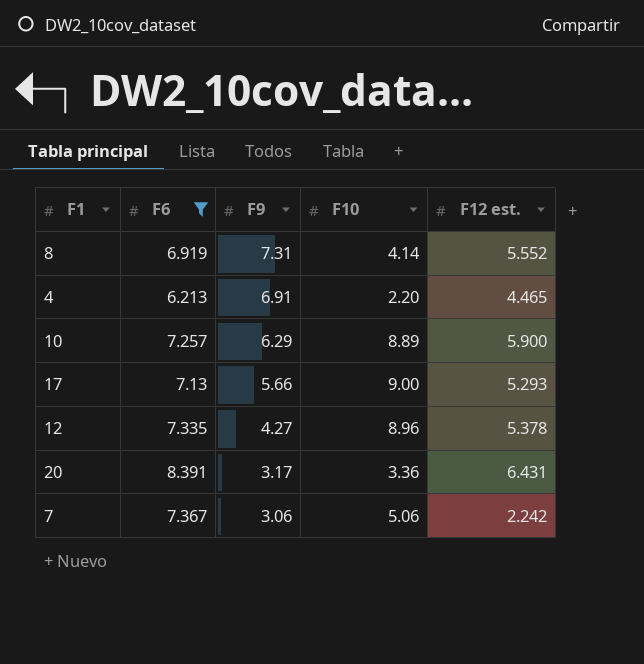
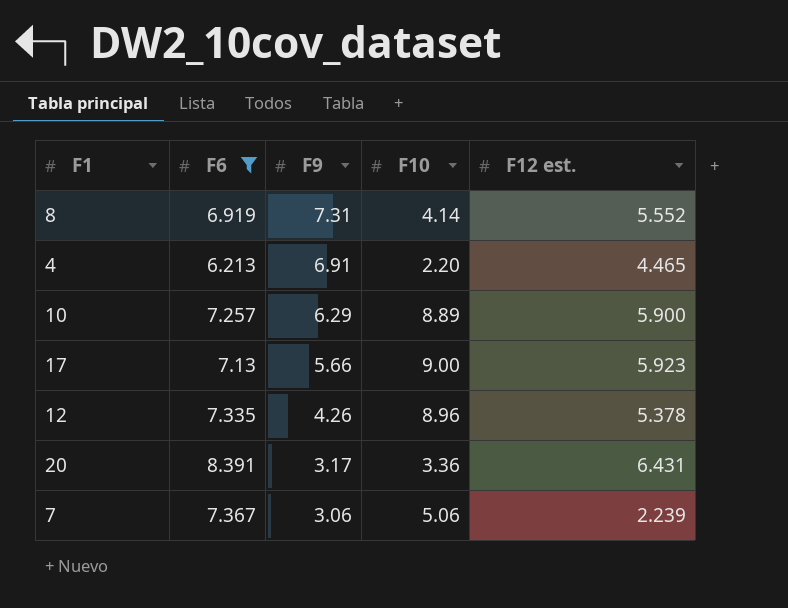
17 | F12 est.: 5.293 -> 5.923
12 | F9: 4.27 -> 4.26
7 | F12 est.: 2.242 -> 2.239

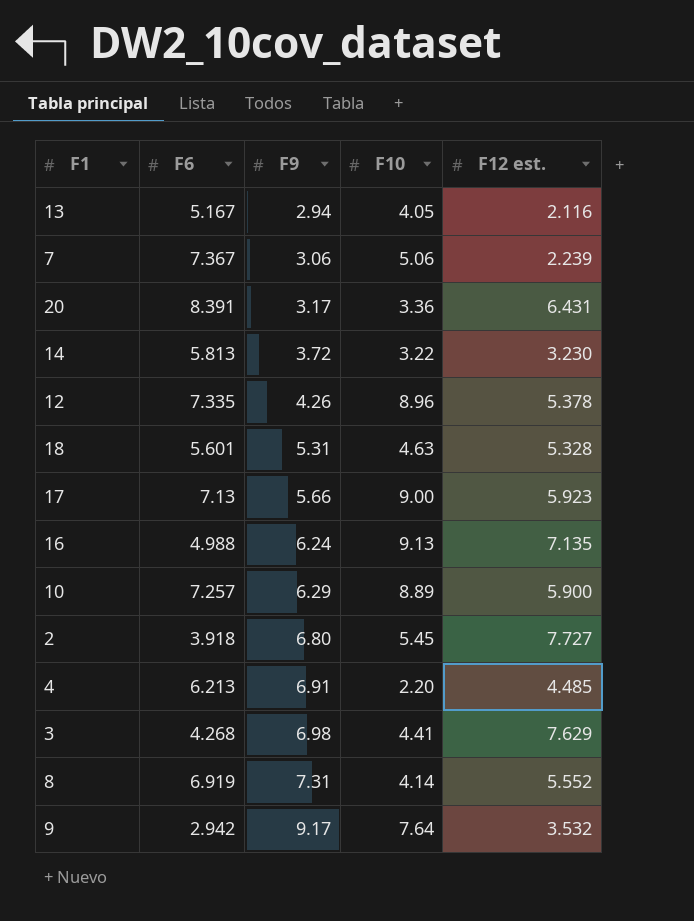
filter: F6 >= 6.213 -> none
row order: F9 descending -> F9 ascending
4 | F12 est.: 4.465 -> 4.485

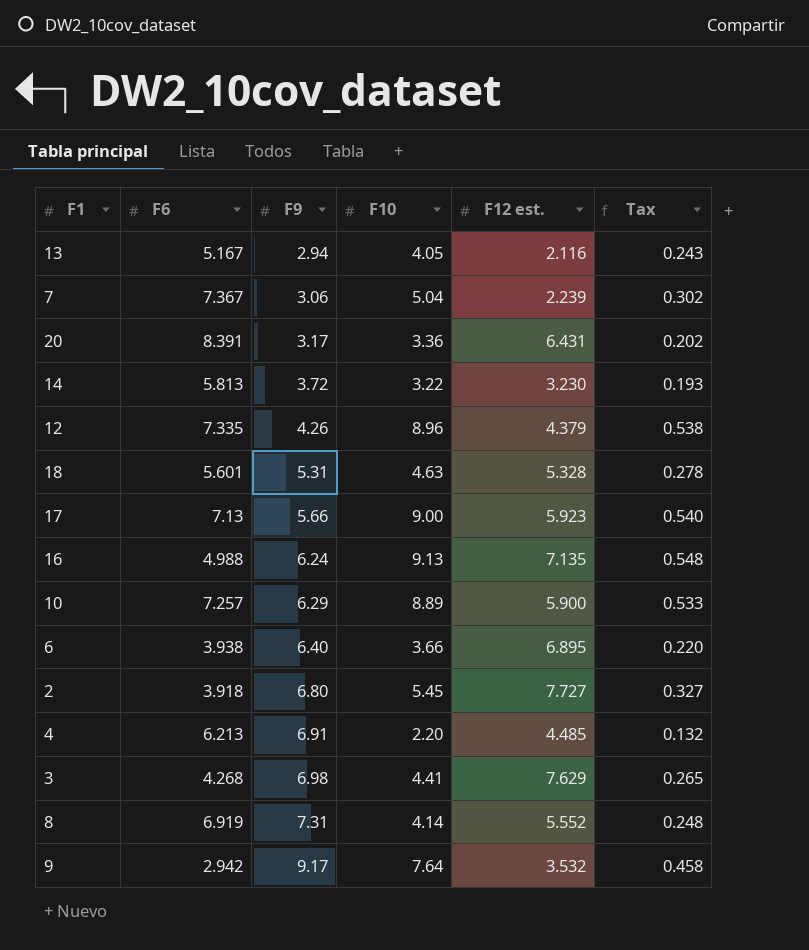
column Tax | formula: none -> [F10] * 0.06
7 | F10: 5.06 -> 5.04
12 | F12 est.: 5.378 -> 4.379
row 6: none -> 3.938 | 6.40 | 3.66 | 6.895 | 0.220

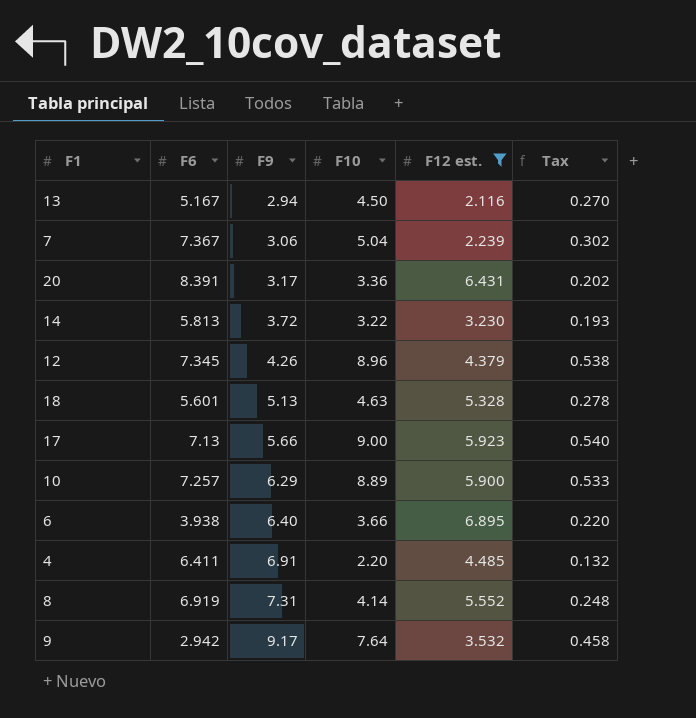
filter: none -> F12 est. <= 6.895
13 | F10: 4.05 -> 4.50
13 | Tax: 0.243 -> 0.270
12 | F6: 7.335 -> 7.345
18 | F9: 5.31 -> 5.13
4 | F6: 6.213 -> 6.411

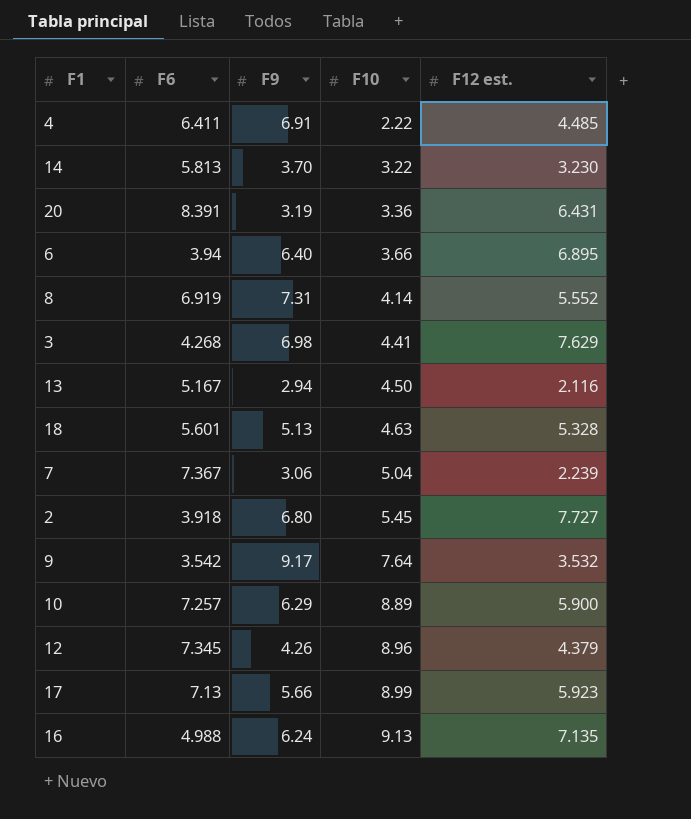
filter: F12 est. <= 6.895 -> none
row order: F9 ascending -> F10 ascending
column Tax | formula: [F10] * 0.06 -> none
4 | F10: 2.20 -> 2.22
14 | F9: 3.72 -> 3.70
20 | F9: 3.17 -> 3.19
6 | F6: 3.938 -> 3.94
9 | F6: 2.942 -> 3.542
17 | F10: 9.00 -> 8.99

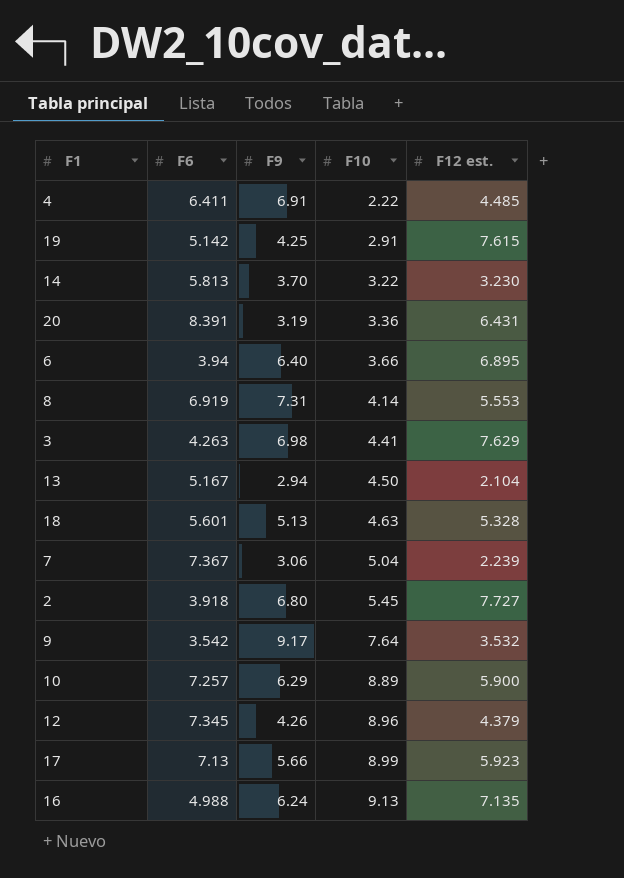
row 19: none -> 5.142 | 4.25 | 2.91 | 7.615
8 | F12 est.: 5.552 -> 5.553
3 | F6: 4.268 -> 4.263
13 | F12 est.: 2.116 -> 2.104

